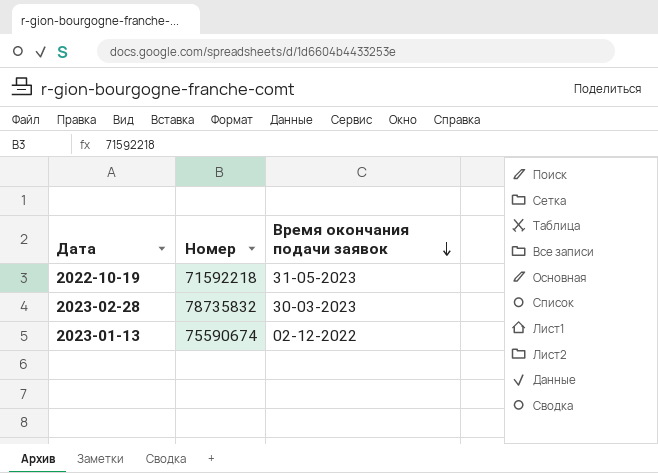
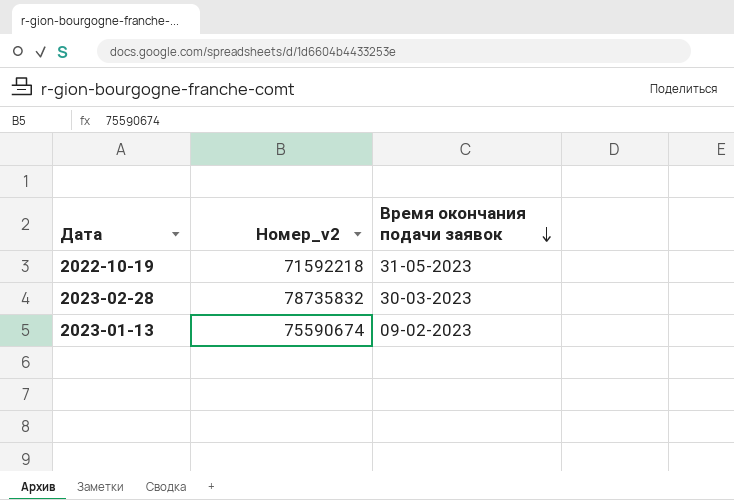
column name: Номер -> Номер_v2
2023-01-13 | Время окончания подачи заявок: 02-12-2022 -> 09-02-2023

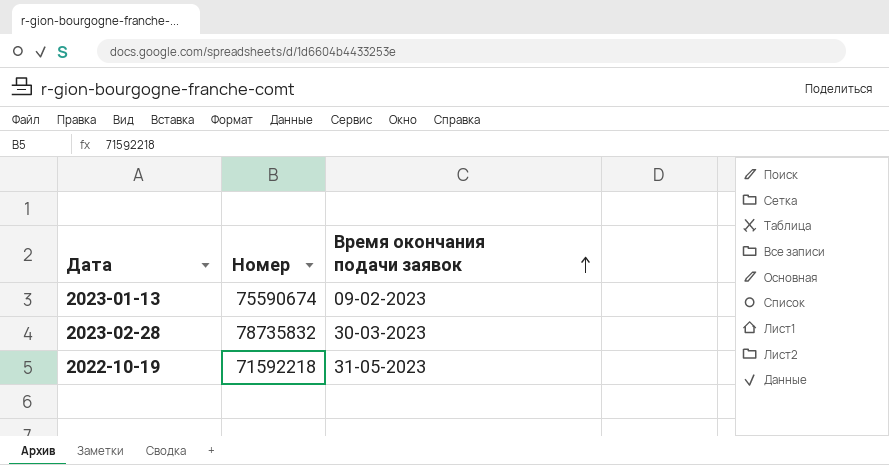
row order: Время окончания подачи заявок descending -> Время окончания подачи заявок ascending
column name: Номер_v2 -> Номер

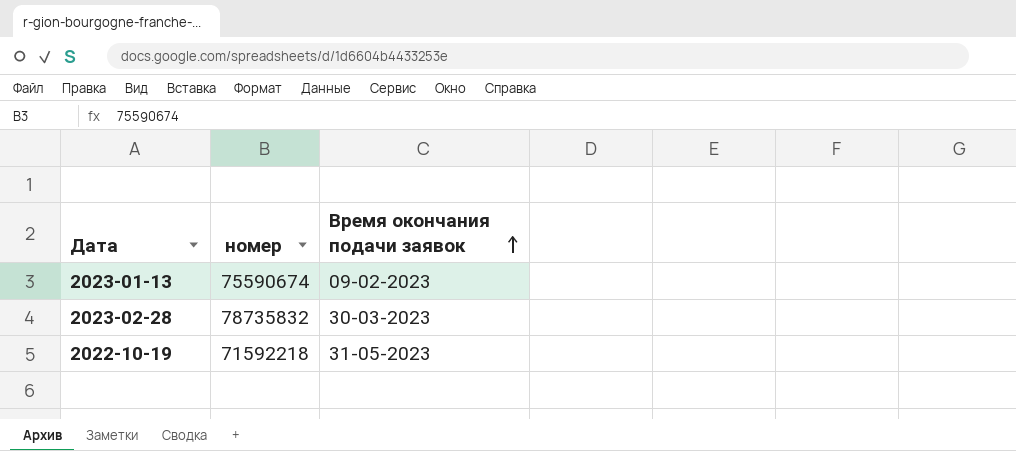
column name: Номер -> номер

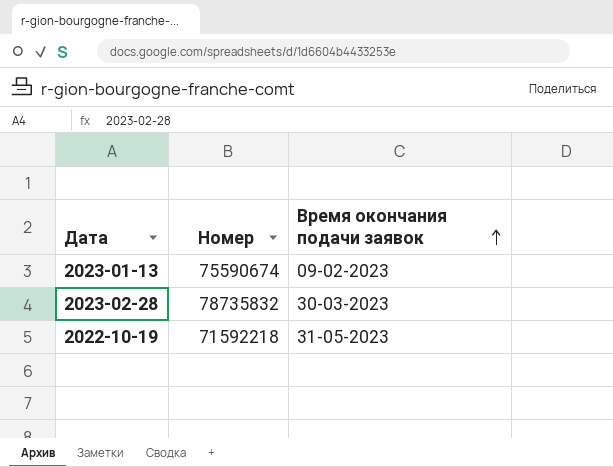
column name: номер -> Номер

